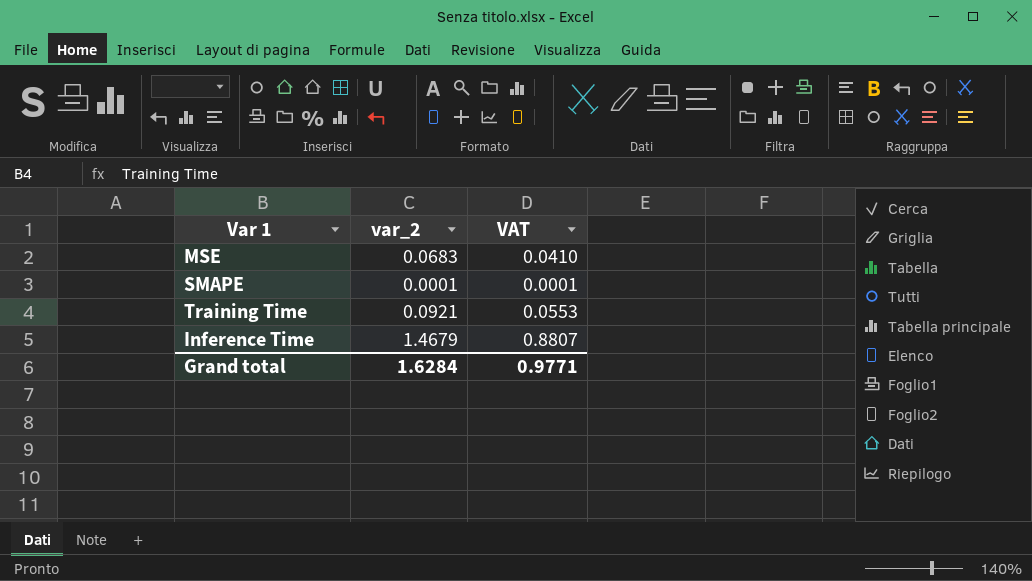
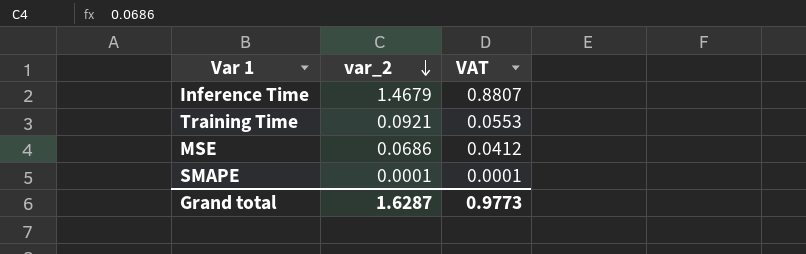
row order: none -> var_2 descending
MSE | var_2: 0.0683 -> 0.0686
MSE | VAT: 0.0410 -> 0.0412
Grand total | var_2: 1.6284 -> 1.6287
Grand total | VAT: 0.9771 -> 0.9773

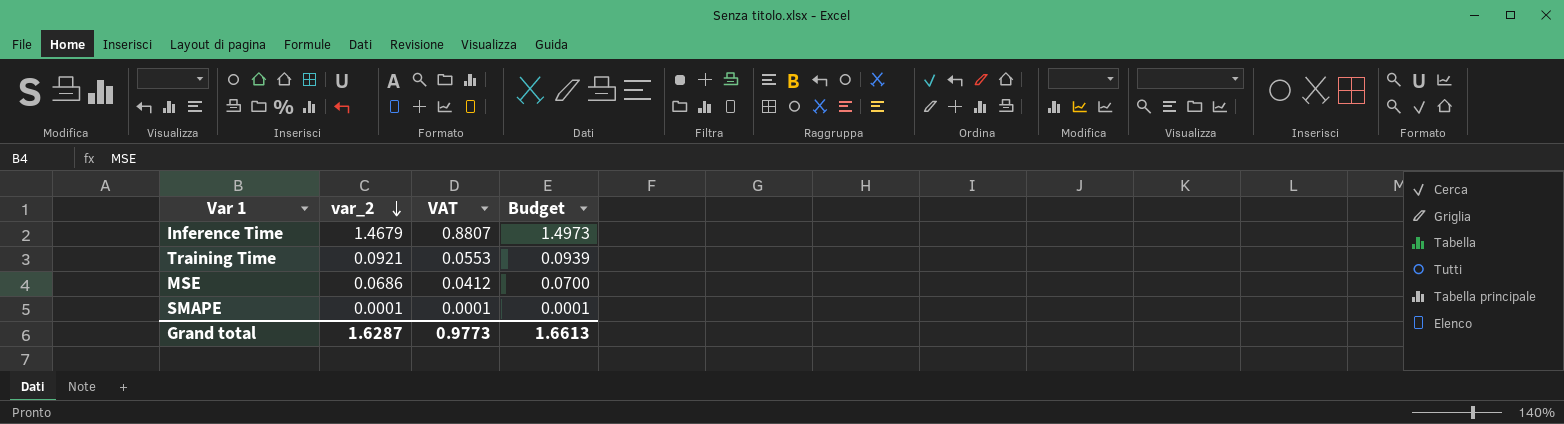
column Budget | formula: none -> [var_2] * 1.02

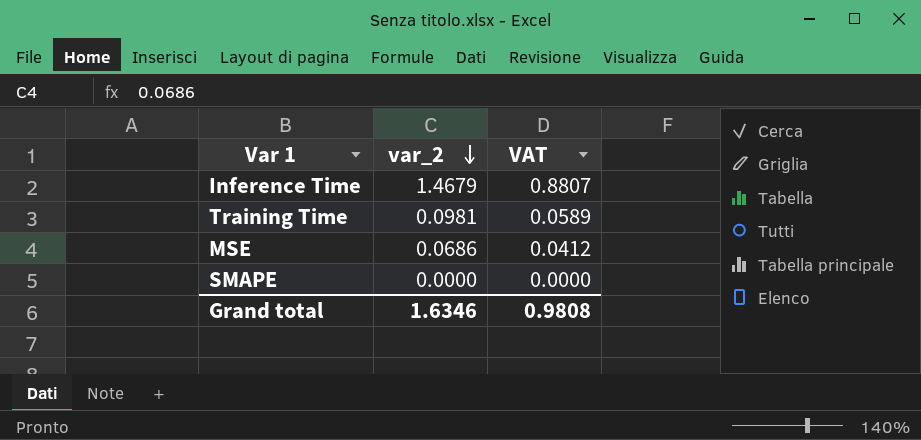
column Budget | formula: [var_2] * 1.02 -> none
Training Time | var_2: 0.0921 -> 0.0981
Training Time | VAT: 0.0553 -> 0.0589
SMAPE | var_2: 0.0001 -> 0.0000
SMAPE | VAT: 0.0001 -> 0.0000
Grand total | var_2: 1.6287 -> 1.6346
Grand total | VAT: 0.9773 -> 0.9808

